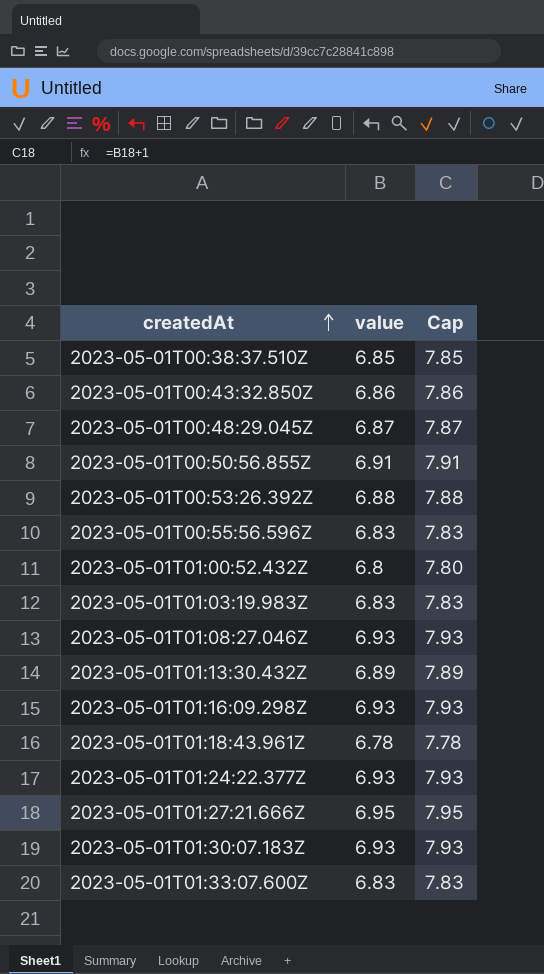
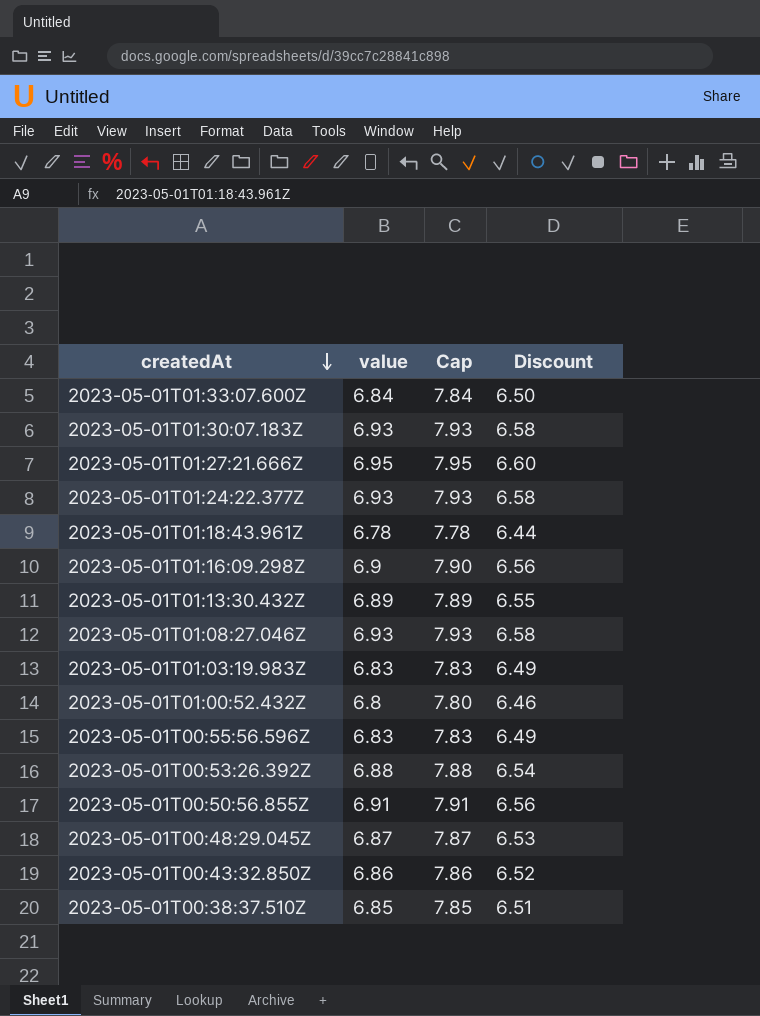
row order: createdAt ascending -> createdAt descending
column Discount | formula: none -> [value] * 0.95
2023-05-01T01:33:07.600Z | value: 6.83 -> 6.84
2023-05-01T01:33:07.600Z | Cap: 7.83 -> 7.84
2023-05-01T01:16:09.298Z | value: 6.93 -> 6.9
2023-05-01T01:16:09.298Z | Cap: 7.93 -> 7.90

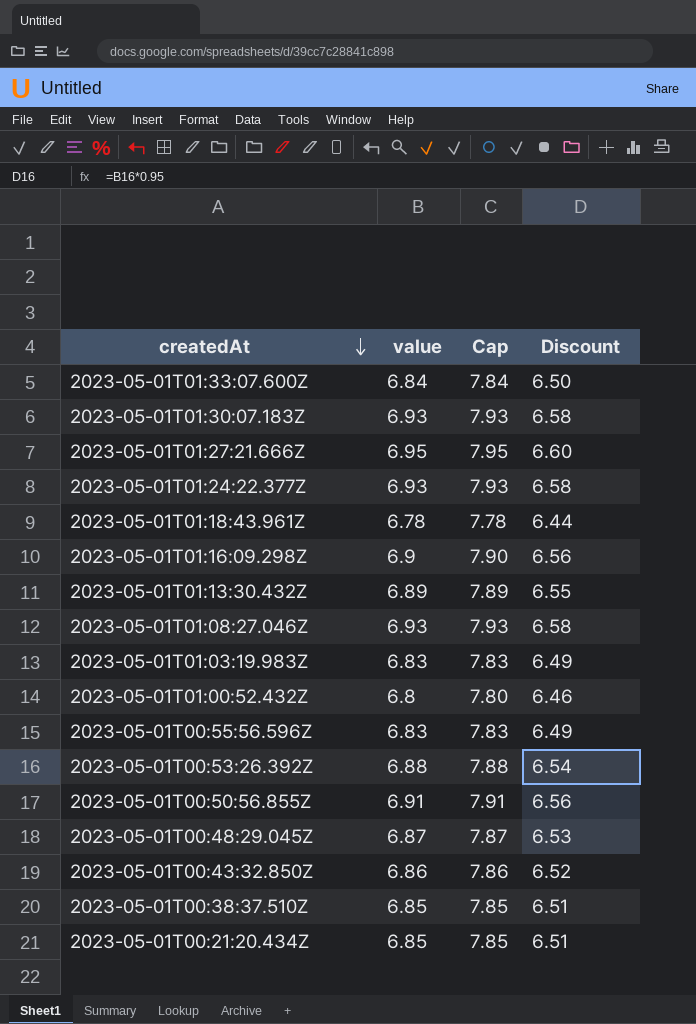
row 2023-05-01T00:21:20.434Z: none -> 6.85 | 7.85 | 6.51

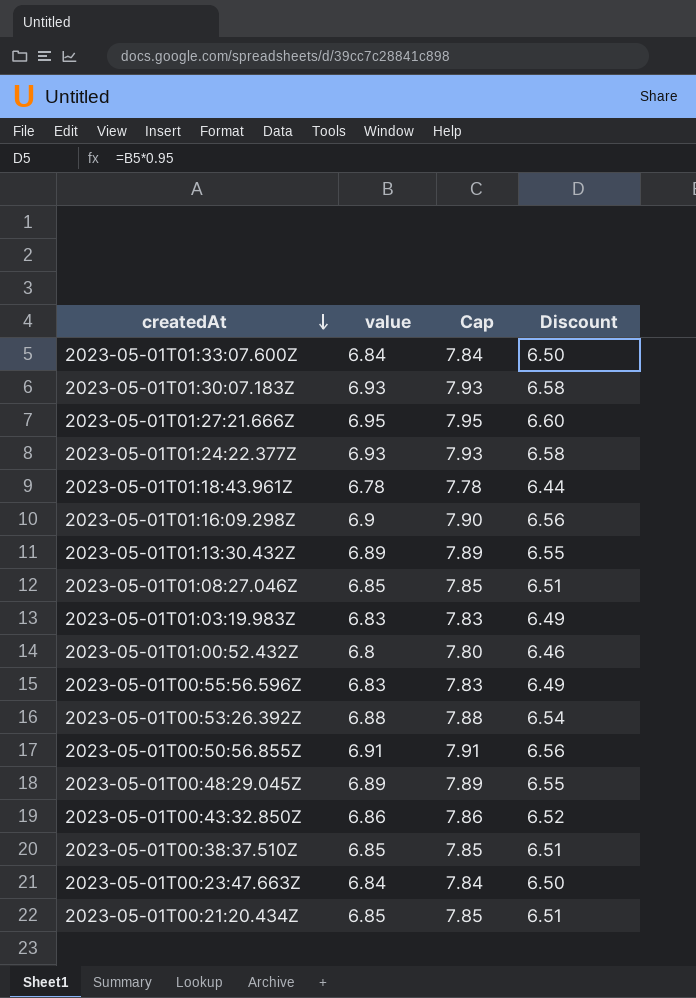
2023-05-01T01:08:27.046Z | value: 6.93 -> 6.85
2023-05-01T01:08:27.046Z | Cap: 7.93 -> 7.85
2023-05-01T01:08:27.046Z | Discount: 6.58 -> 6.51
2023-05-01T00:48:29.045Z | value: 6.87 -> 6.89
2023-05-01T00:48:29.045Z | Cap: 7.87 -> 7.89
2023-05-01T00:48:29.045Z | Discount: 6.53 -> 6.55
row 2023-05-01T00:23:47.663Z: none -> 6.84 | 7.84 | 6.50

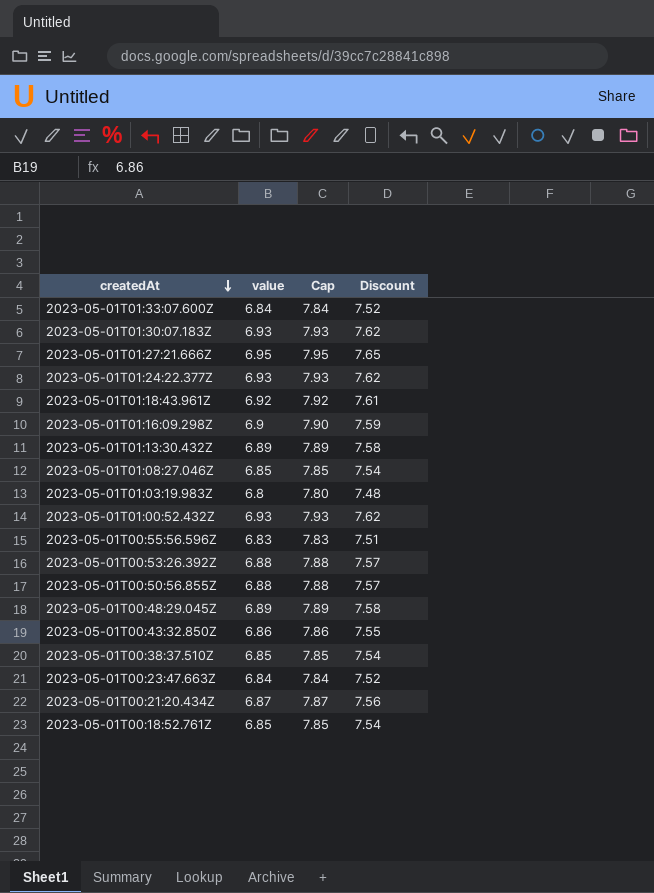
column Discount | formula: [value] * 0.95 -> [value] * 1.1
2023-05-01T01:18:43.961Z | value: 6.78 -> 6.92
2023-05-01T01:18:43.961Z | Cap: 7.78 -> 7.92
2023-05-01T01:03:19.983Z | value: 6.83 -> 6.8
2023-05-01T01:03:19.983Z | Cap: 7.83 -> 7.80
2023-05-01T01:00:52.432Z | value: 6.8 -> 6.93
2023-05-01T01:00:52.432Z | Cap: 7.80 -> 7.93
2023-05-01T00:50:56.855Z | value: 6.91 -> 6.88
2023-05-01T00:50:56.855Z | Cap: 7.91 -> 7.88
2023-05-01T00:21:20.434Z | value: 6.85 -> 6.87
2023-05-01T00:21:20.434Z | Cap: 7.85 -> 7.87
row 2023-05-01T00:18:52.761Z: none -> 6.85 | 7.85 | 7.54

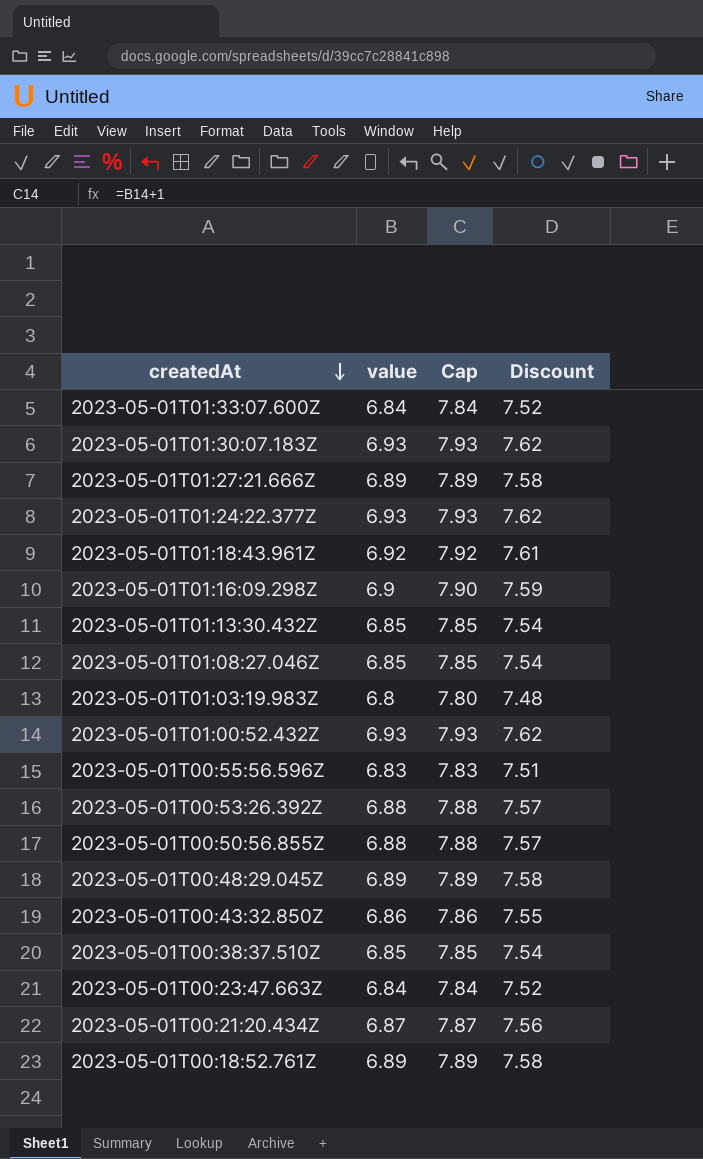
2023-05-01T01:27:21.666Z | value: 6.95 -> 6.89
2023-05-01T01:27:21.666Z | Cap: 7.95 -> 7.89
2023-05-01T01:27:21.666Z | Discount: 7.65 -> 7.58
2023-05-01T01:13:30.432Z | value: 6.89 -> 6.85
2023-05-01T01:13:30.432Z | Cap: 7.89 -> 7.85
2023-05-01T01:13:30.432Z | Discount: 7.58 -> 7.54
2023-05-01T00:18:52.761Z | value: 6.85 -> 6.89
2023-05-01T00:18:52.761Z | Cap: 7.85 -> 7.89
2023-05-01T00:18:52.761Z | Discount: 7.54 -> 7.58

